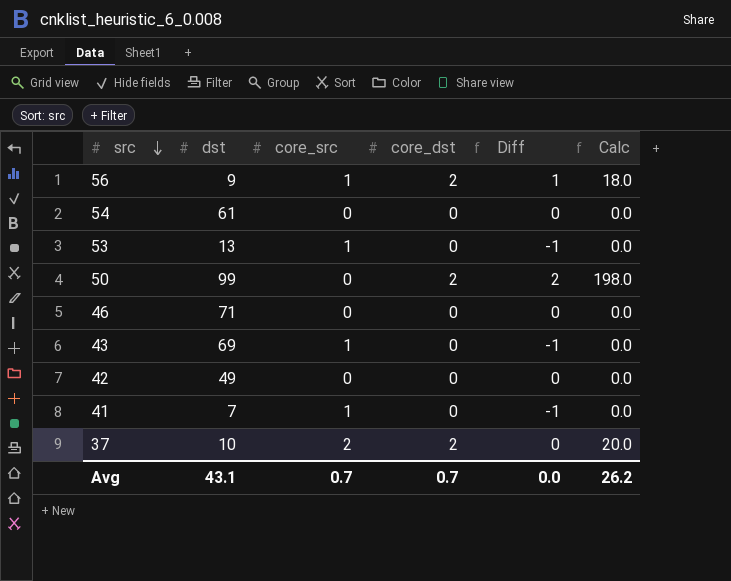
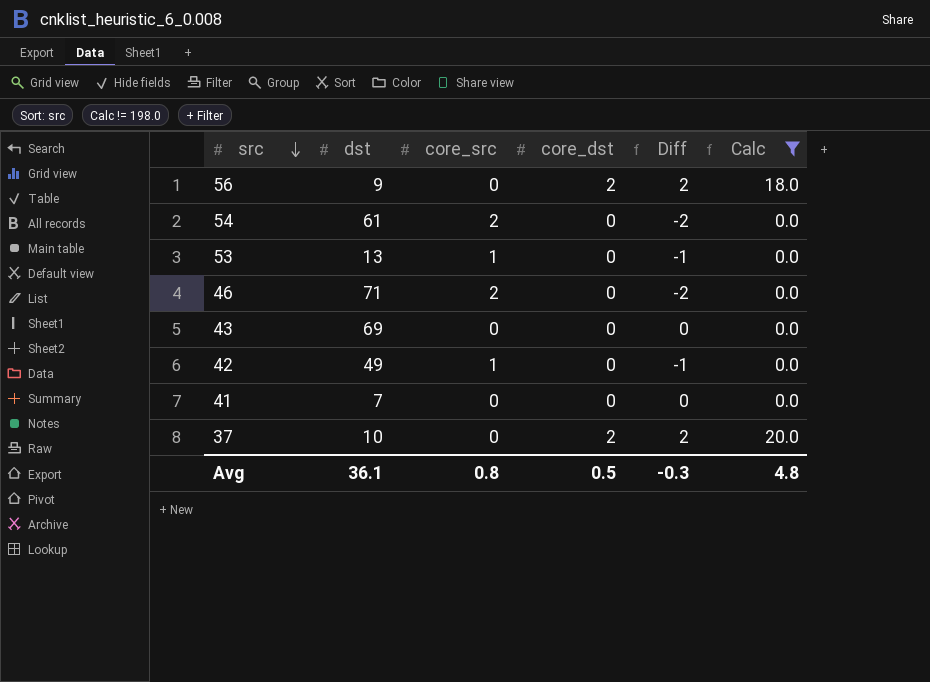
filter: none -> Calc != 198.0
56 | core_src: 1 -> 0
56 | Diff: 1 -> 2
54 | core_src: 0 -> 2
54 | Diff: 0 -> -2
46 | core_src: 0 -> 2
46 | Diff: 0 -> -2
43 | core_src: 1 -> 0
43 | Diff: -1 -> 0
42 | core_src: 0 -> 1
42 | Diff: 0 -> -1
41 | core_src: 1 -> 0
41 | Diff: -1 -> 0
37 | core_src: 2 -> 0
37 | Diff: 0 -> 2
Avg | dst: 43.1 -> 36.1
Avg | core_src: 0.7 -> 0.8
Avg | core_dst: 0.7 -> 0.5
Avg | Diff: 0.0 -> -0.3
Avg | Calc: 26.2 -> 4.8

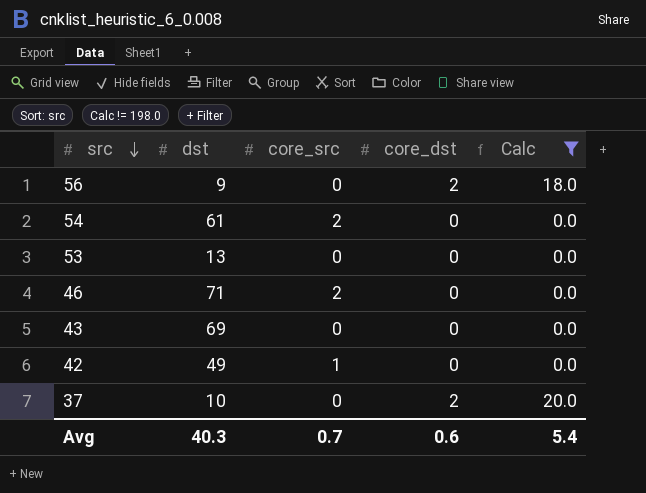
column Diff | formula: [core_dst] - [core_src] -> none
row 41: 7 | 0 | 0 | 0 | 0.0 -> none
53 | core_src: 1 -> 0
Avg | dst: 36.1 -> 40.3
Avg | core_src: 0.8 -> 0.7
Avg | core_dst: 0.5 -> 0.6
Avg | Calc: 4.8 -> 5.4

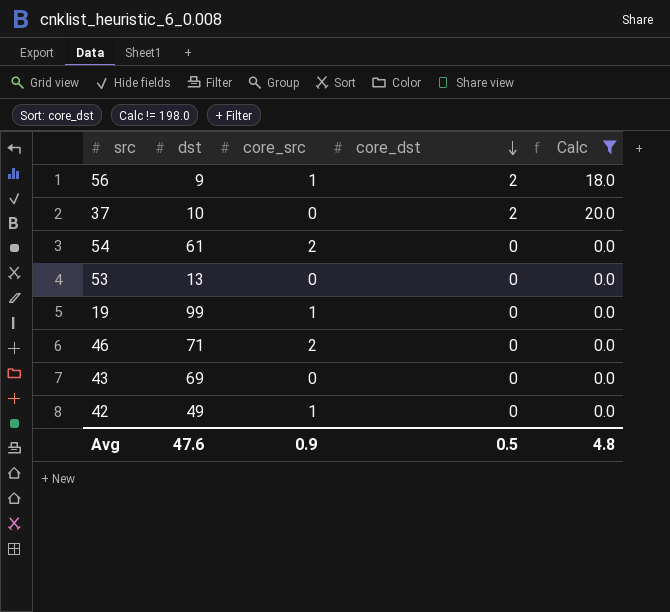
row order: src descending -> core_dst descending
56 | core_src: 0 -> 1
row 19: none -> 99 | 1 | 0 | 0.0
Avg | dst: 40.3 -> 47.6
Avg | core_src: 0.7 -> 0.9
Avg | core_dst: 0.6 -> 0.5
Avg | Calc: 5.4 -> 4.8

